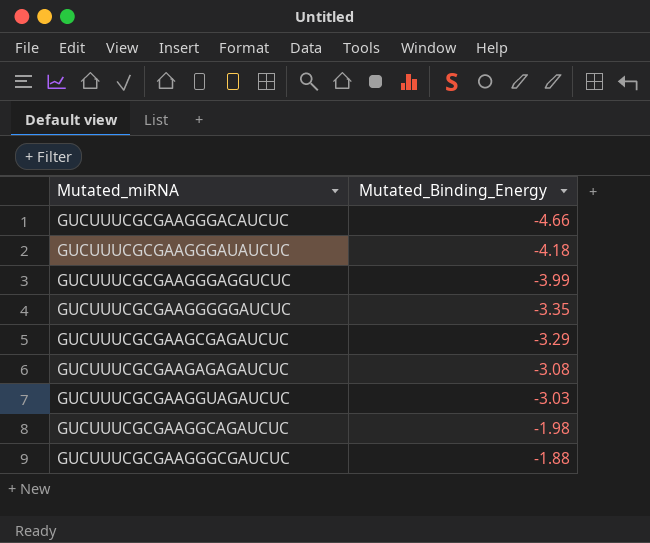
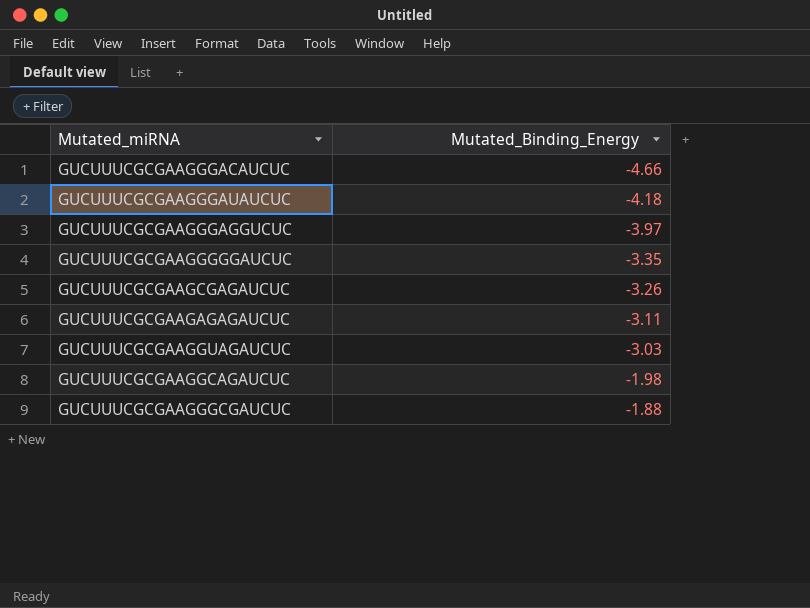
GUCUUUCGCGAAGGGAGGUCUC | Mutated_Binding_Energy: -3.99 -> -3.97
GUCUUUCGCGAAGCGAGAUCUC | Mutated_Binding_Energy: -3.29 -> -3.26
GUCUUUCGCGAAGAGAGAUCUC | Mutated_Binding_Energy: -3.08 -> -3.11

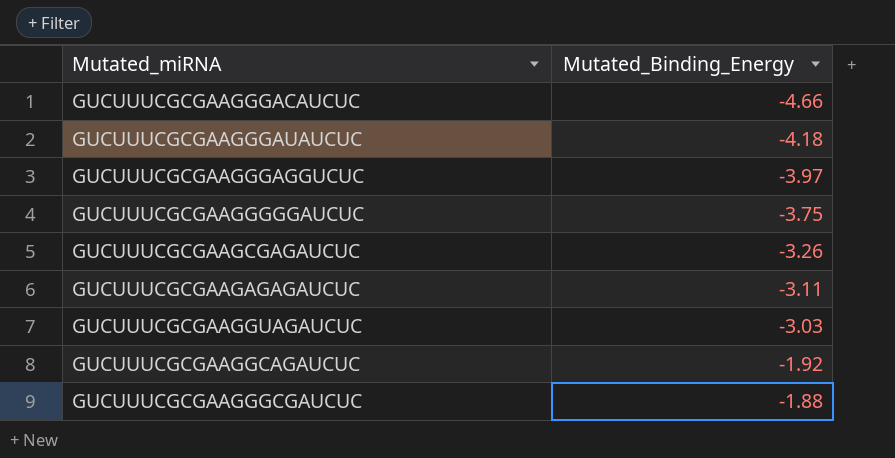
GUCUUUCGCGAAGGGGGAUCUC | Mutated_Binding_Energy: -3.35 -> -3.75
GUCUUUCGCGAAGGCAGAUCUC | Mutated_Binding_Energy: -1.98 -> -1.92

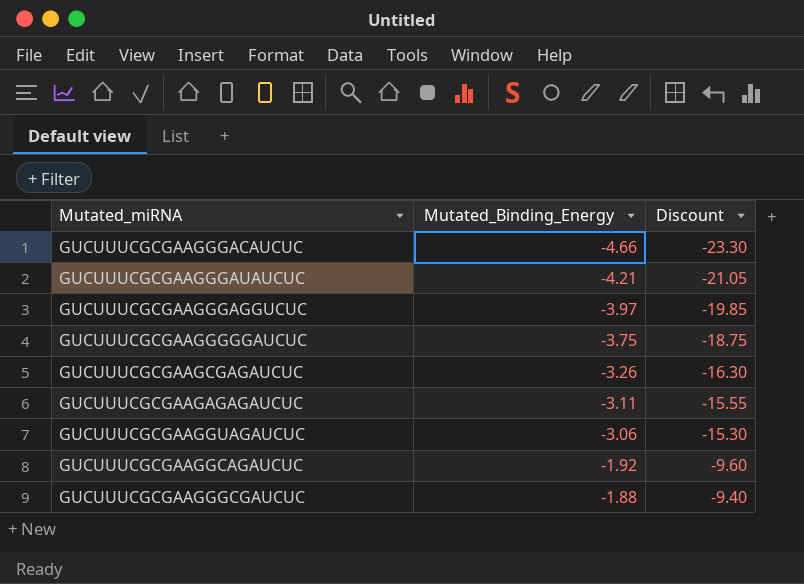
column Discount | formula: none -> [Mutated_Binding_Energy] * 5
GUCUUUCGCGAAGGGAUAUCUC | Mutated_Binding_Energy: -4.18 -> -4.21
GUCUUUCGCGAAGGUAGAUCUC | Mutated_Binding_Energy: -3.03 -> -3.06

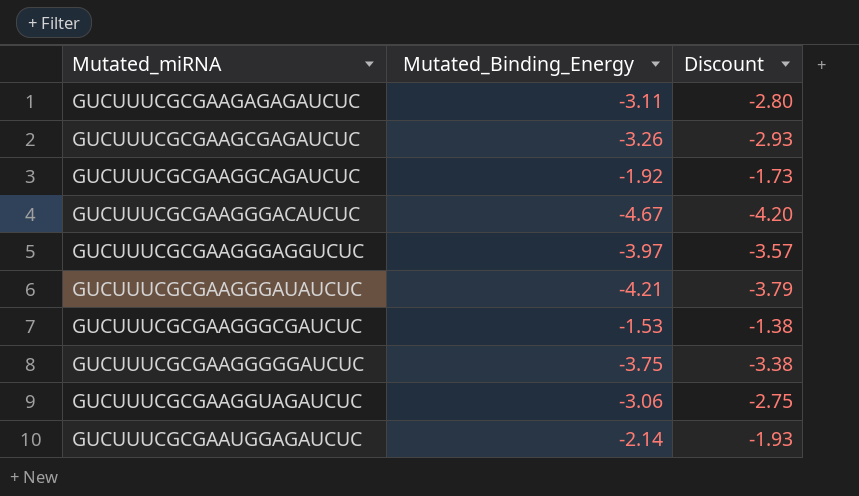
row order: Mutated_Binding_Energy ascending -> Mutated_miRNA ascending
column Discount | formula: [Mutated_Binding_Energy] * 5 -> [Mutated_Binding_Energy] * 0.9
GUCUUUCGCGAAGGGACAUCUC | Mutated_Binding_Energy: -4.66 -> -4.67
GUCUUUCGCGAAGGGCGAUCUC | Mutated_Binding_Energy: -1.88 -> -1.53
row GUCUUUCGCGAAUGGAGAUCUC: none -> -2.14 | -1.93

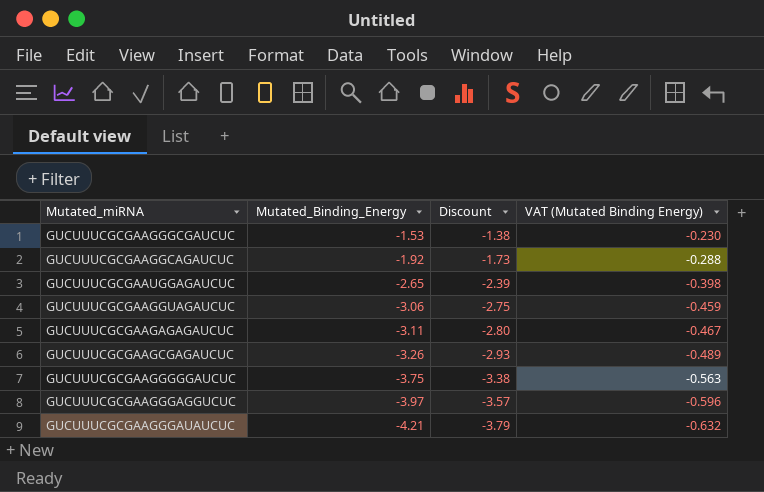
row order: Mutated_miRNA ascending -> Mutated_Binding_Energy descending
column VAT (Mutated Binding Energy) | formula: none -> [Mutated_Binding_Energy] * 0.15
row GUCUUUCGCGAAGGGACAUCUC: -4.67 | -4.20 -> none
GUCUUUCGCGAAUGGAGAUCUC | Mutated_Binding_Energy: -2.14 -> -2.65
GUCUUUCGCGAAUGGAGAUCUC | Discount: -1.93 -> -2.39

